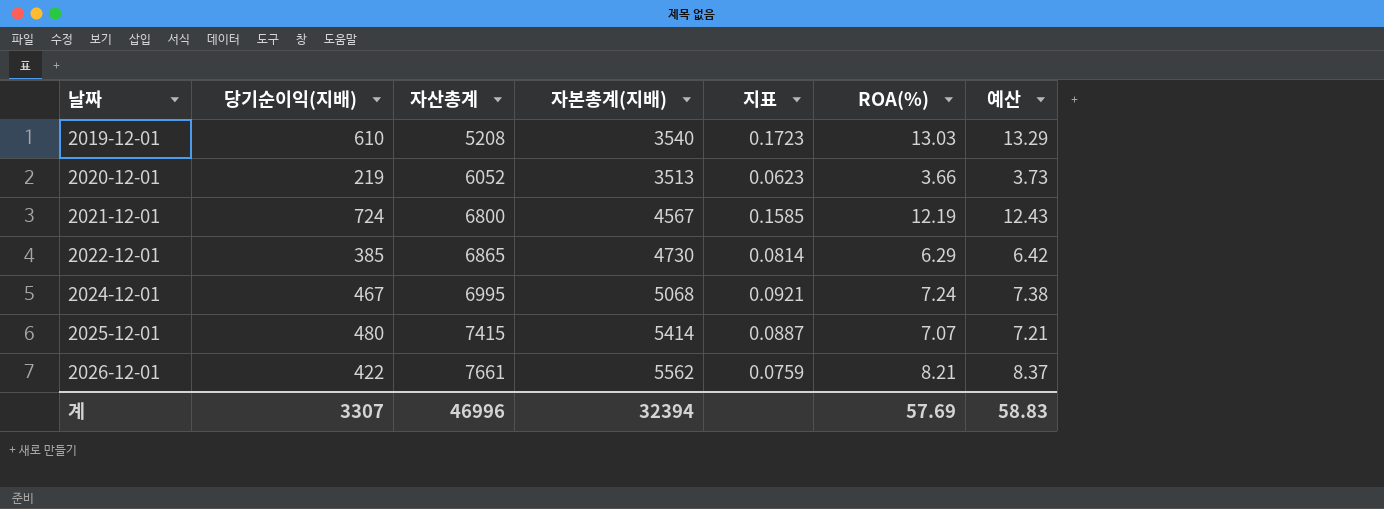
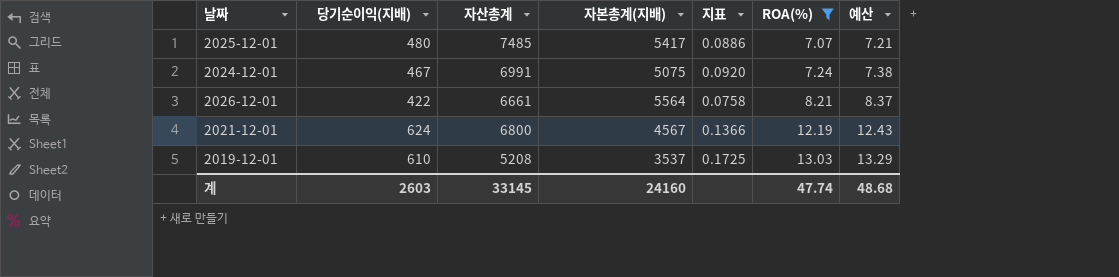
filter: none -> ROA(%) >= 7.07
row order: 날짜 ascending -> ROA(%) ascending
2025-12-01 | 자산총계: 7415 -> 7485
2025-12-01 | 자본총계(지배): 5414 -> 5417
2025-12-01 | 지표: 0.0887 -> 0.0886
2024-12-01 | 자산총계: 6995 -> 6991
2024-12-01 | 자본총계(지배): 5068 -> 5075
2024-12-01 | 지표: 0.0921 -> 0.0920
2026-12-01 | 자산총계: 7661 -> 6661
2026-12-01 | 자본총계(지배): 5562 -> 5564
2026-12-01 | 지표: 0.0759 -> 0.0758
2021-12-01 | 당기순이익(지배): 724 -> 624
2021-12-01 | 지표: 0.1585 -> 0.1366
2019-12-01 | 자본총계(지배): 3540 -> 3537
2019-12-01 | 지표: 0.1723 -> 0.1725
계 | 당기순이익(지배): 3307 -> 2603
계 | 자산총계: 46996 -> 33145
계 | 자본총계(지배): 32394 -> 24160
계 | ROA(%): 57.69 -> 47.74
계 | 예산: 58.83 -> 48.68

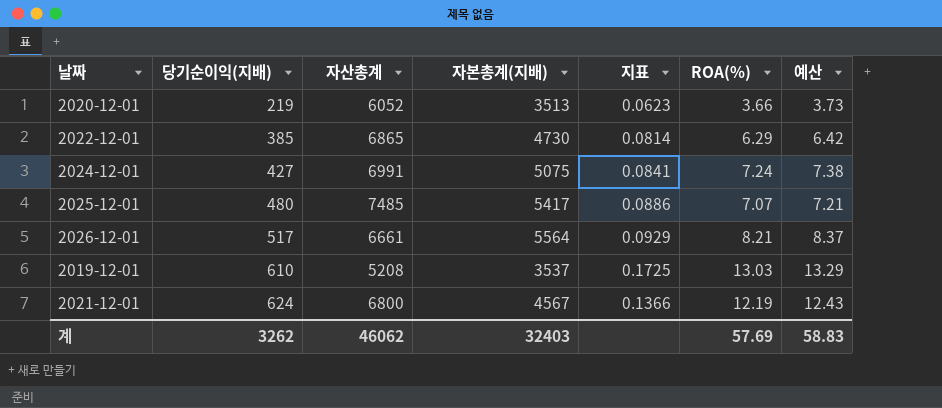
filter: ROA(%) >= 7.07 -> none
row order: ROA(%) ascending -> 당기순이익(지배) ascending
2024-12-01 | 당기순이익(지배): 467 -> 427
2024-12-01 | 지표: 0.0920 -> 0.0841
2026-12-01 | 당기순이익(지배): 422 -> 517
2026-12-01 | 지표: 0.0758 -> 0.0929
계 | 당기순이익(지배): 2603 -> 3262
계 | 자산총계: 33145 -> 46062
계 | 자본총계(지배): 24160 -> 32403
계 | ROA(%): 47.74 -> 57.69
계 | 예산: 48.68 -> 58.83

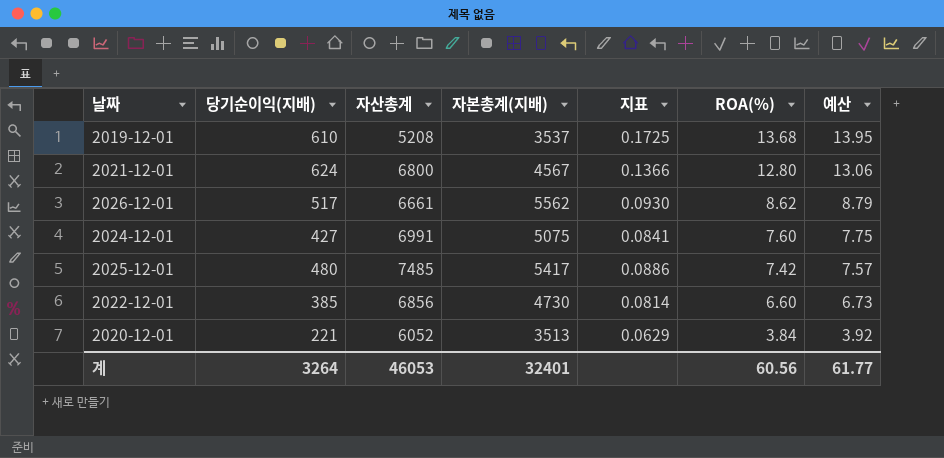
row order: 당기순이익(지배) ascending -> ROA(%) descending
2019-12-01 | ROA(%): 13.03 -> 13.68
2019-12-01 | 예산: 13.29 -> 13.95
2021-12-01 | ROA(%): 12.19 -> 12.80
2021-12-01 | 예산: 12.43 -> 13.06
2026-12-01 | 자본총계(지배): 5564 -> 5562
2026-12-01 | 지표: 0.0929 -> 0.0930
2026-12-01 | ROA(%): 8.21 -> 8.62
2026-12-01 | 예산: 8.37 -> 8.79
2024-12-01 | ROA(%): 7.24 -> 7.60
2024-12-01 | 예산: 7.38 -> 7.75
2025-12-01 | ROA(%): 7.07 -> 7.42
2025-12-01 | 예산: 7.21 -> 7.57
2022-12-01 | 자산총계: 6865 -> 6856
2022-12-01 | ROA(%): 6.29 -> 6.60
2022-12-01 | 예산: 6.42 -> 6.73
2020-12-01 | 당기순이익(지배): 219 -> 221
2020-12-01 | 지표: 0.0623 -> 0.0629
2020-12-01 | ROA(%): 3.66 -> 3.84
2020-12-01 | 예산: 3.73 -> 3.92
계 | 당기순이익(지배): 3262 -> 3264
계 | 자산총계: 46062 -> 46053
계 | 자본총계(지배): 32403 -> 32401
계 | ROA(%): 57.69 -> 60.56
계 | 예산: 58.83 -> 61.77

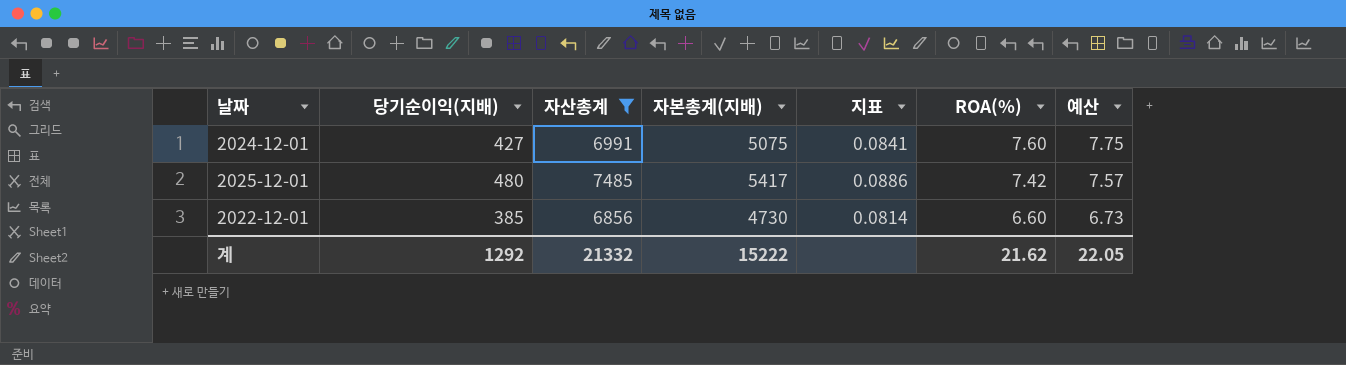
filter: none -> 자산총계 >= 6856
계 | 당기순이익(지배): 3264 -> 1292
계 | 자산총계: 46053 -> 21332
계 | 자본총계(지배): 32401 -> 15222
계 | ROA(%): 60.56 -> 21.62
계 | 예산: 61.77 -> 22.05

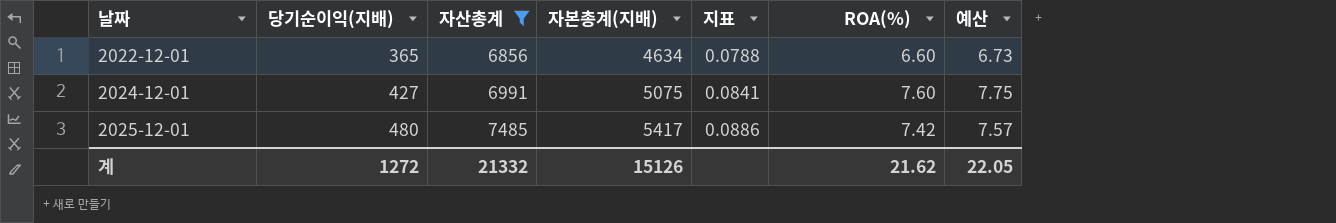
row order: ROA(%) descending -> 날짜 ascending
2022-12-01 | 당기순이익(지배): 385 -> 365
2022-12-01 | 자본총계(지배): 4730 -> 4634
2022-12-01 | 지표: 0.0814 -> 0.0788
계 | 당기순이익(지배): 1292 -> 1272
계 | 자본총계(지배): 15222 -> 15126

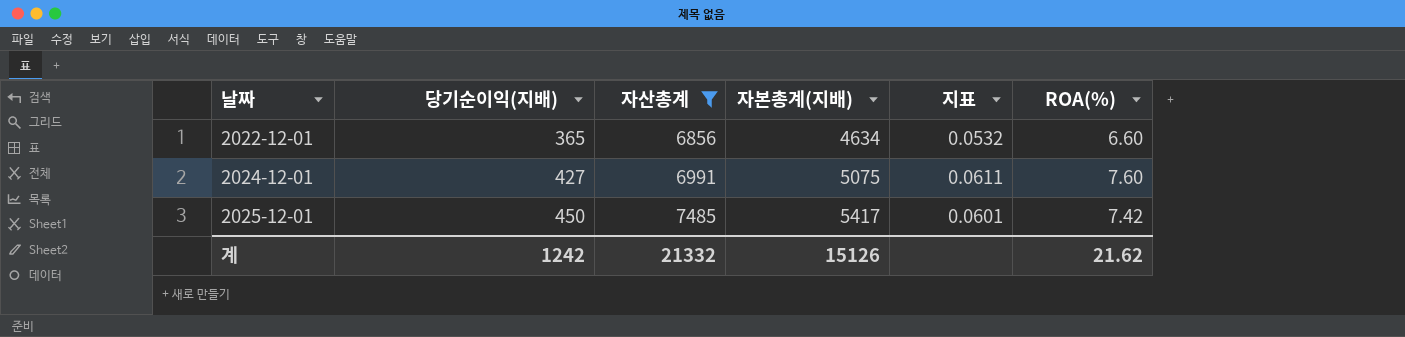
column 예산 | formula: [ROA(%)] * 1.02 -> none
column 지표 | formula: [당기순이익(지배)] / [자본총계(지배)] -> [당기순이익(지배)] / [자산총계]
2025-12-01 | 당기순이익(지배): 480 -> 450
계 | 당기순이익(지배): 1272 -> 1242

